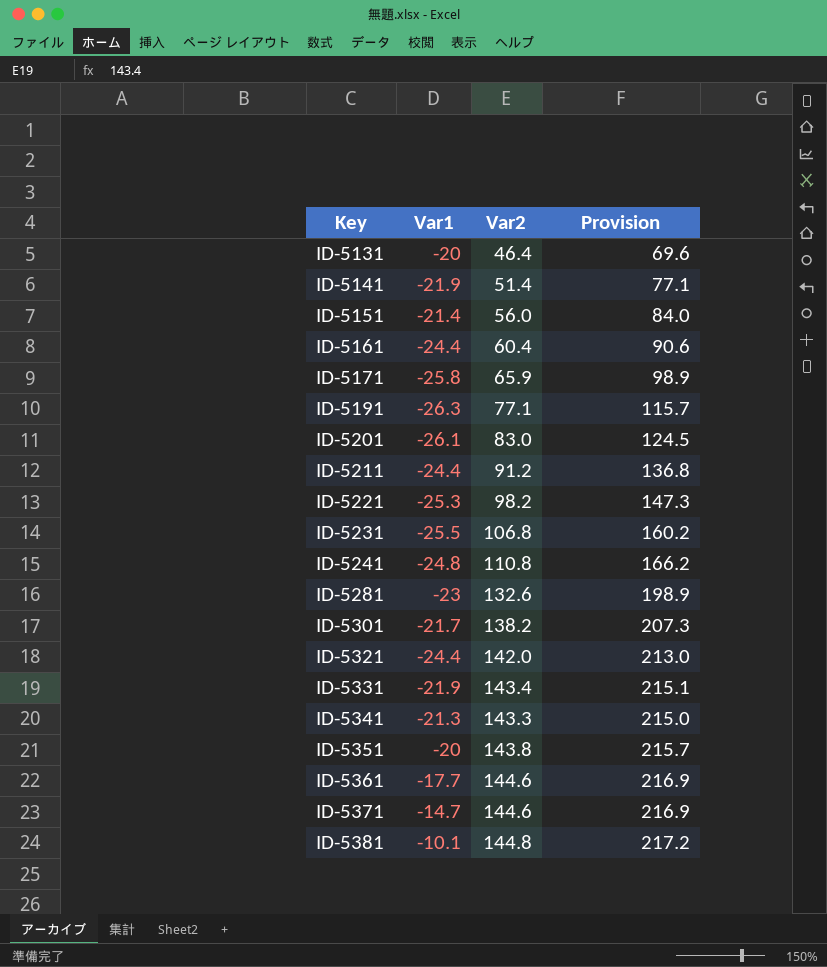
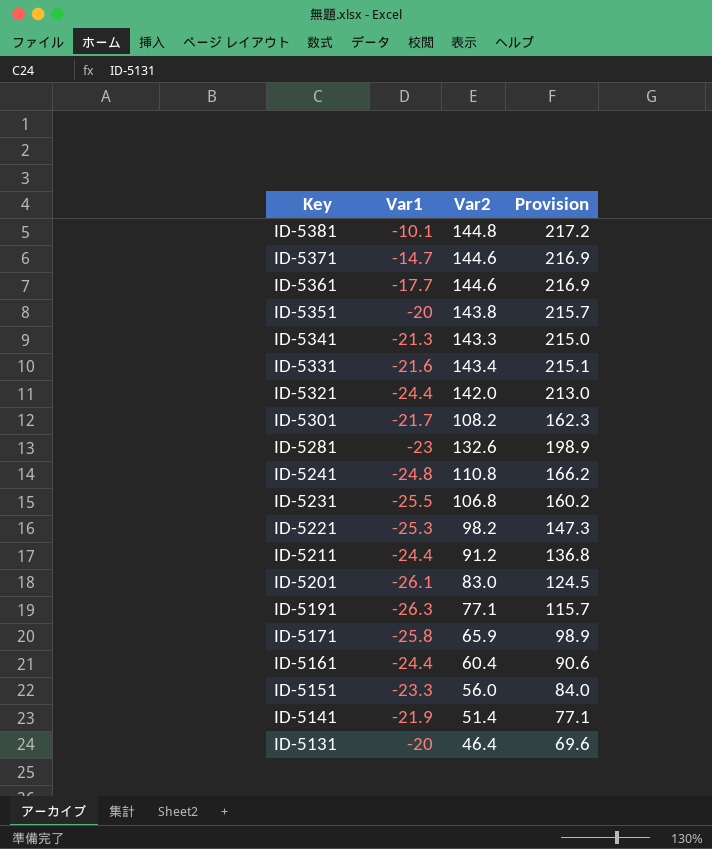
row order: Key ascending -> Key descending
ID-5331 | Var1: -21.9 -> -21.6
ID-5301 | Var2: 138.2 -> 108.2
ID-5301 | Provision: 207.3 -> 162.3
ID-5151 | Var1: -21.4 -> -23.3

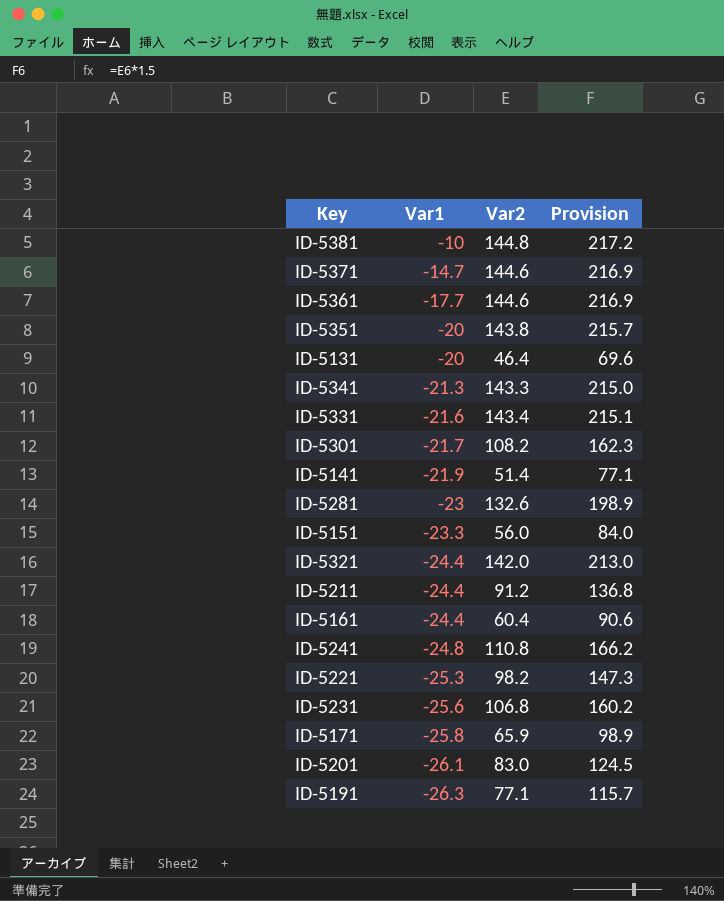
row order: Key descending -> Var1 descending
ID-5381 | Var1: -10.1 -> -10
ID-5231 | Var1: -25.5 -> -25.6

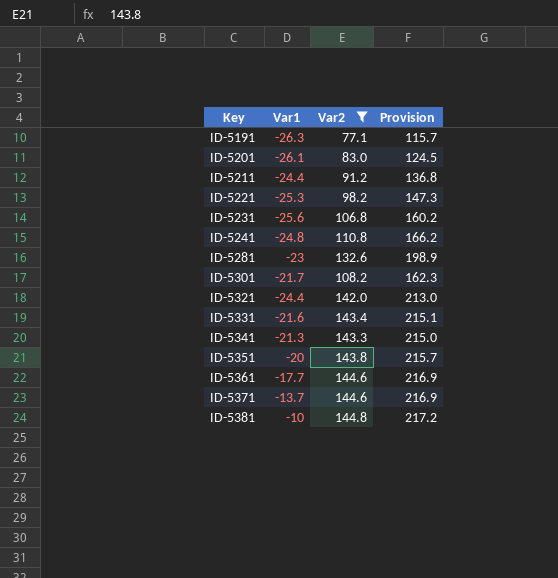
filter: none -> Var2 >= 77.1
row order: Var1 descending -> Key ascending
ID-5371 | Var1: -14.7 -> -13.7

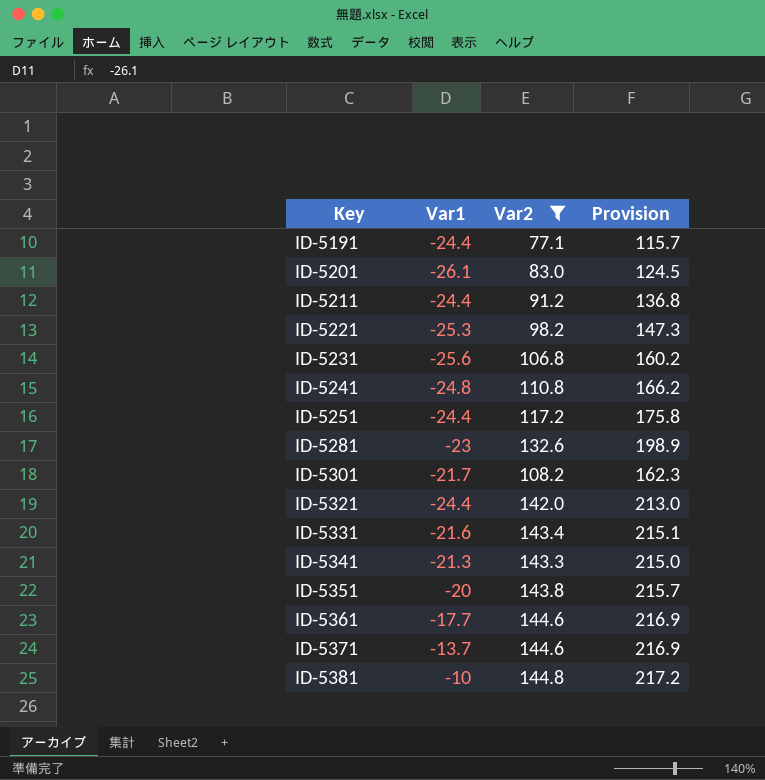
ID-5191 | Var1: -26.3 -> -24.4
row ID-5251: none -> -24.4 | 117.2 | 175.8

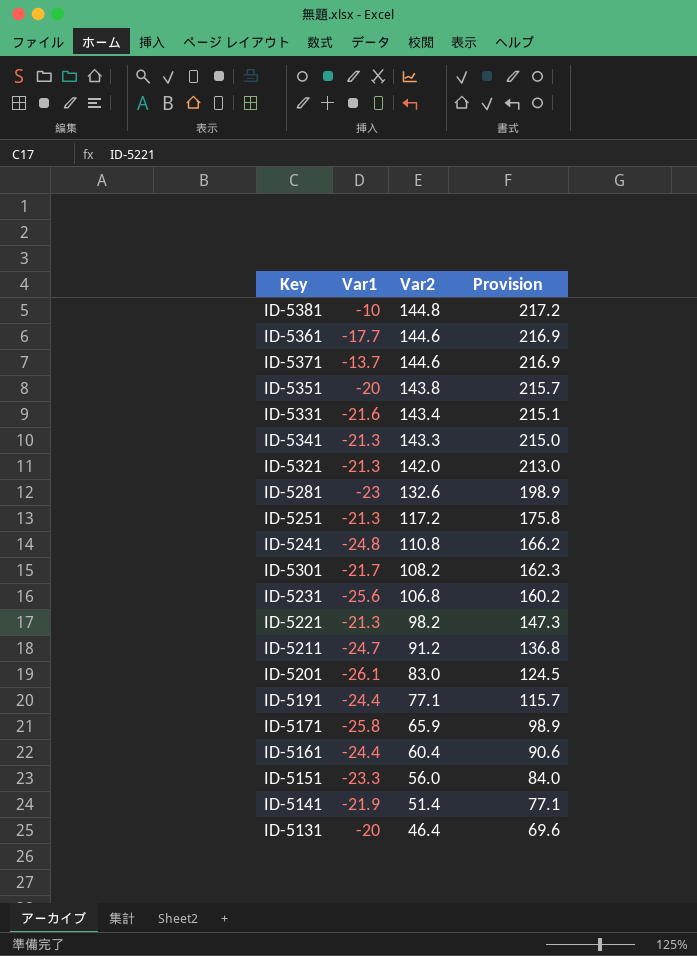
filter: Var2 >= 77.1 -> none
row order: Key ascending -> Var2 descending
ID-5321 | Var1: -24.4 -> -21.3
ID-5251 | Var1: -24.4 -> -21.3
ID-5221 | Var1: -25.3 -> -21.3
ID-5211 | Var1: -24.4 -> -24.7

